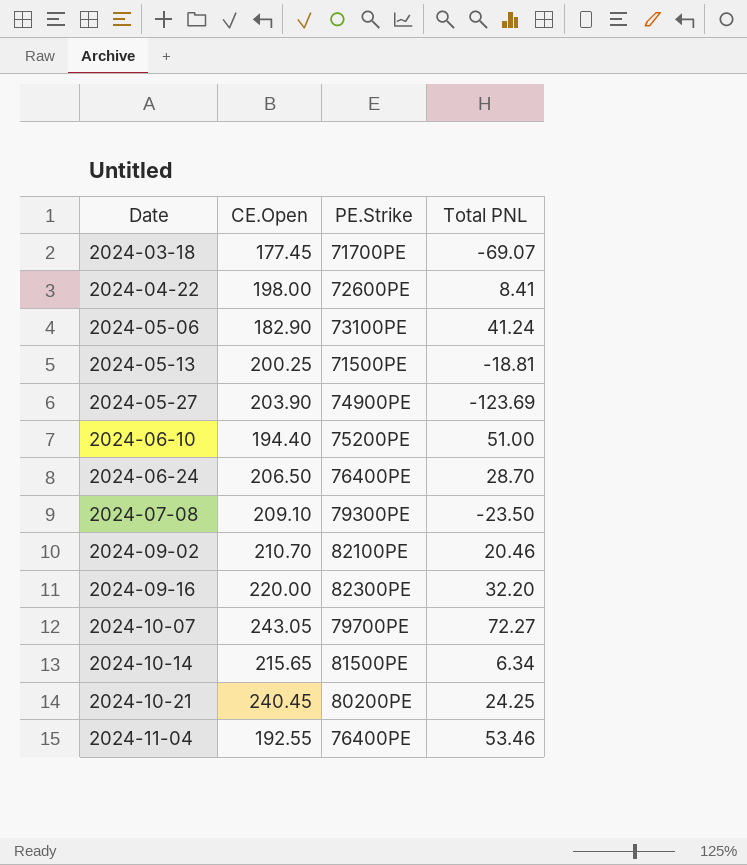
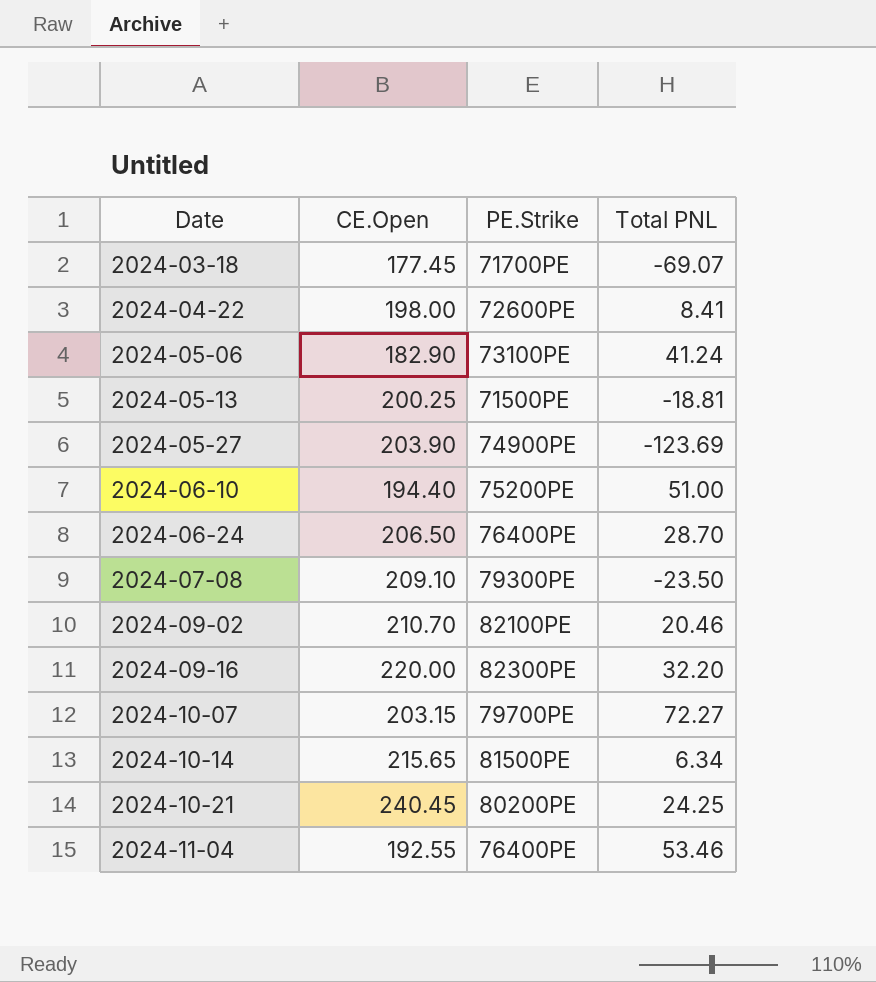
2024-10-07 | CE.Open: 243.05 -> 203.15

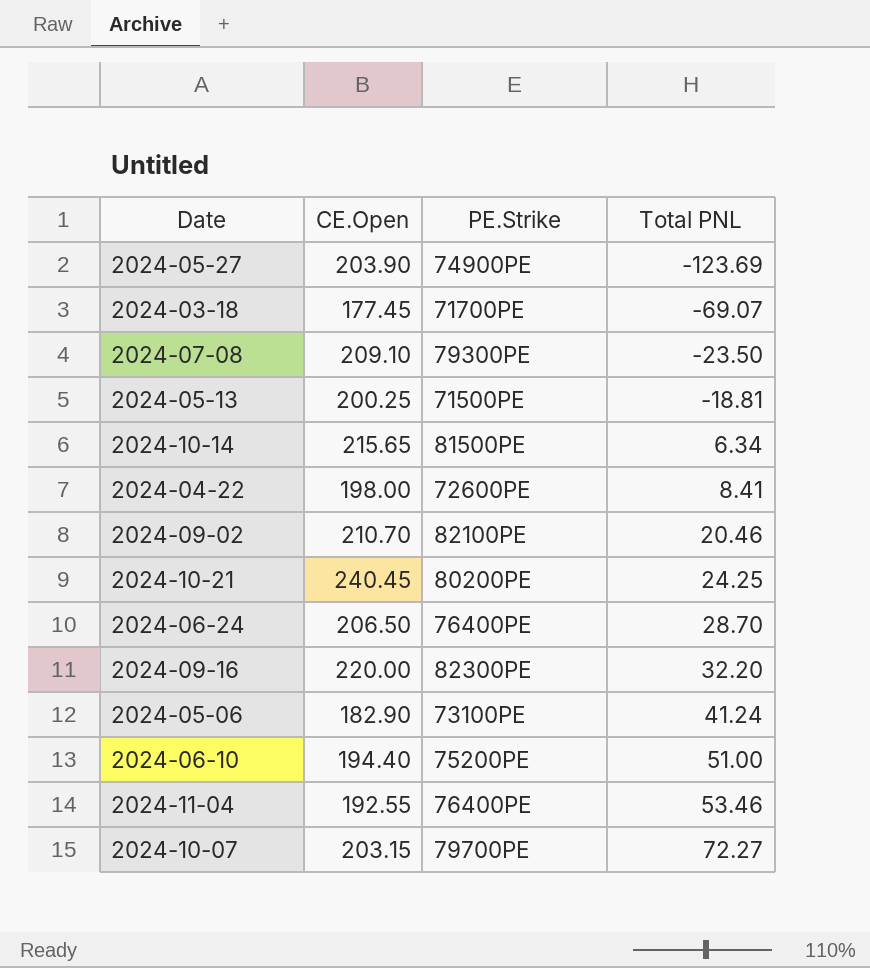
row order: Date ascending -> Total PNL ascending

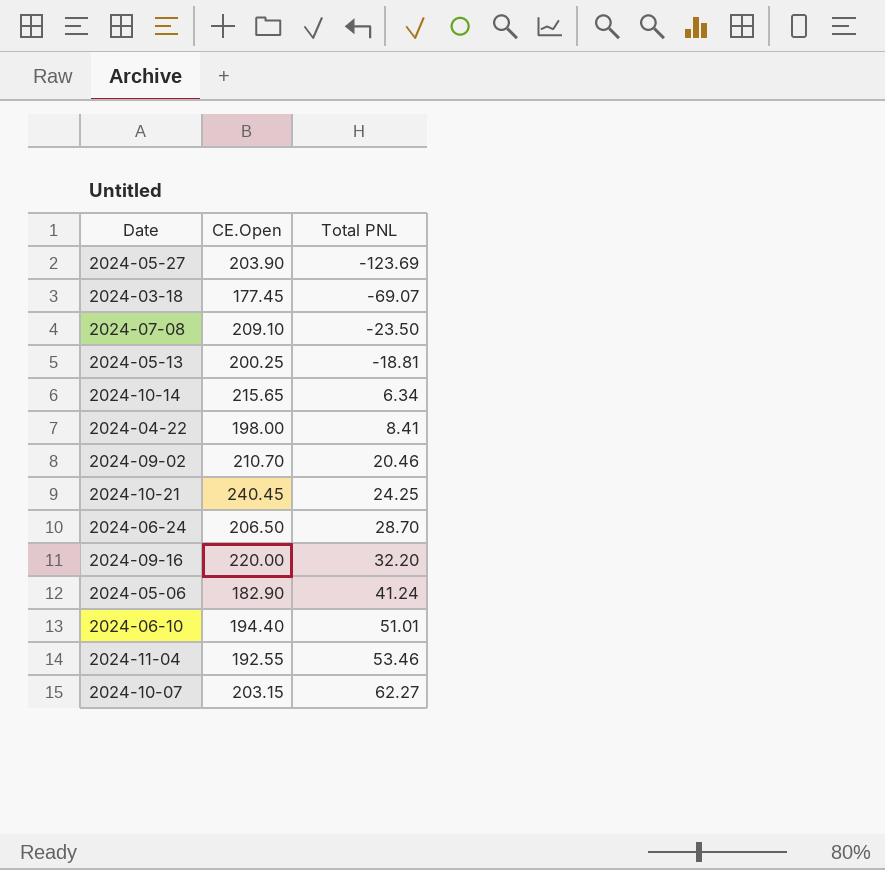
column PE.Strike | position: 3 -> none
2024-06-10 | Total PNL: 51.00 -> 51.01
2024-10-07 | Total PNL: 72.27 -> 62.27

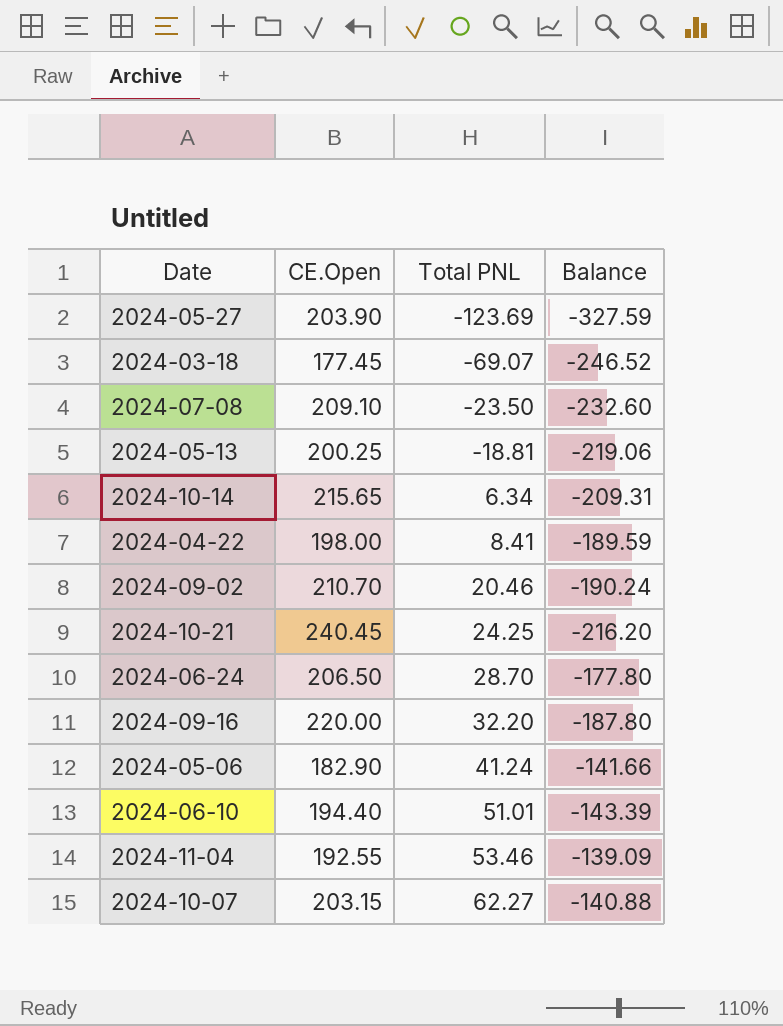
column Balance | formula: none -> [Total PNL] - [CE.Open]

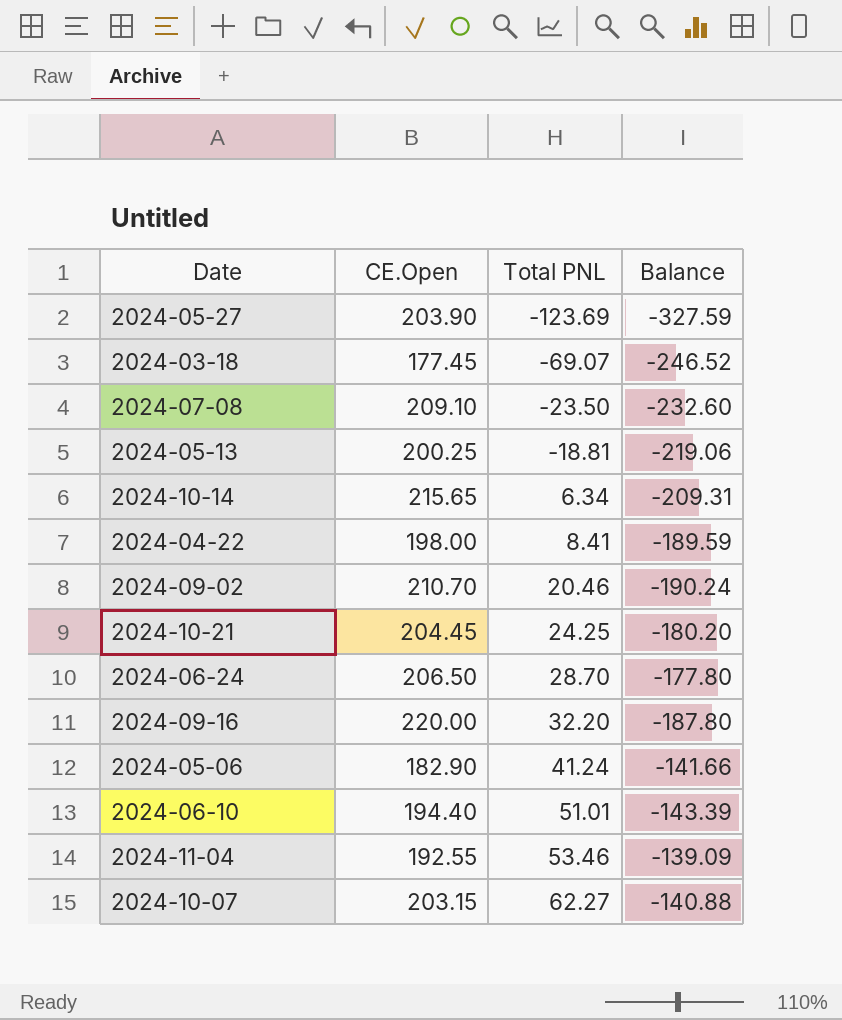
2024-10-21 | CE.Open: 240.45 -> 204.45
2024-10-21 | Balance: -216.20 -> -180.20

